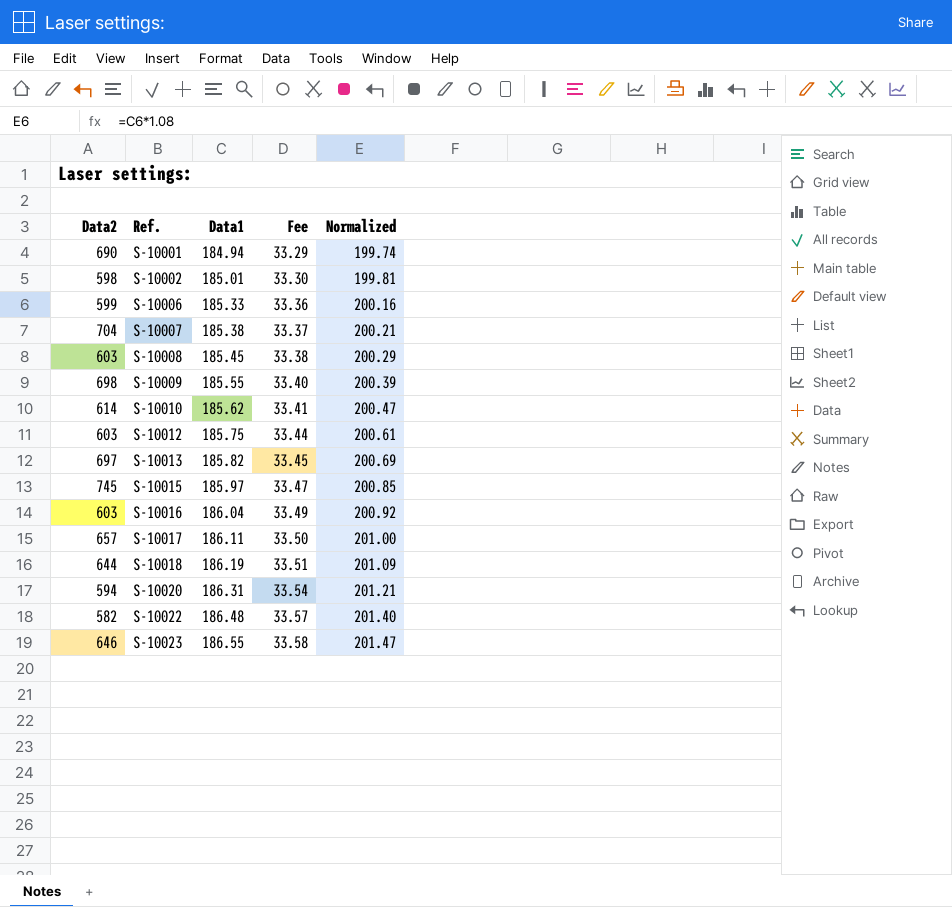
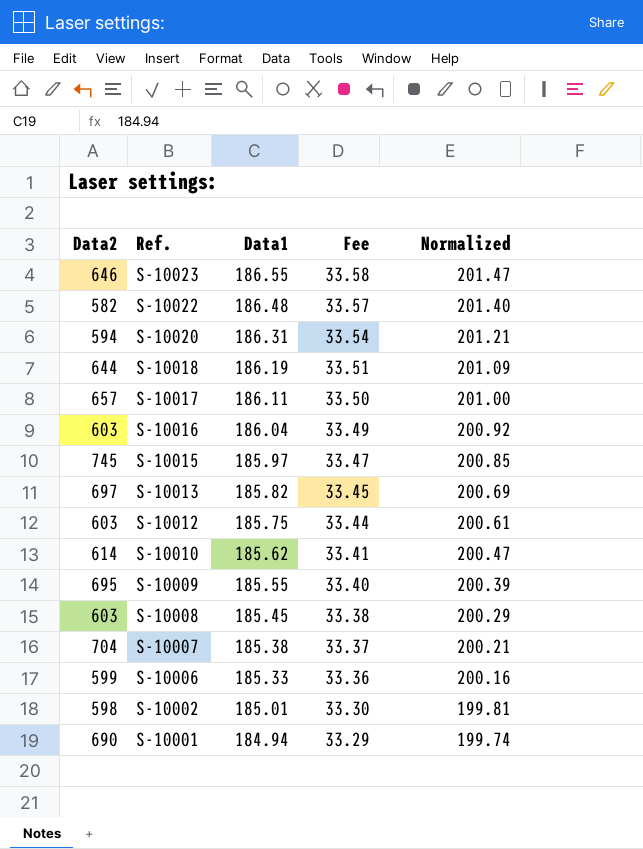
row order: Ref. ascending -> Ref. descending
S-10009 | Data2: 698 -> 695

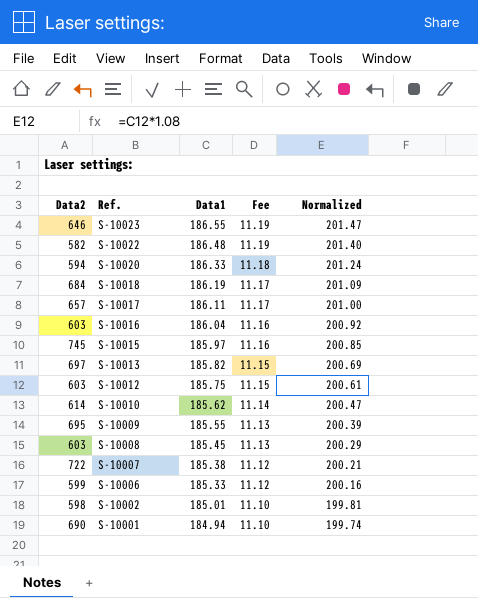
column Fee | formula: [Data1] * 0.18 -> [Data1] * 0.06
S-10020 | Data1: 186.31 -> 186.33
S-10020 | Normalized: 201.21 -> 201.24
S-10018 | Data2: 644 -> 684
S-10007 | Data2: 704 -> 722

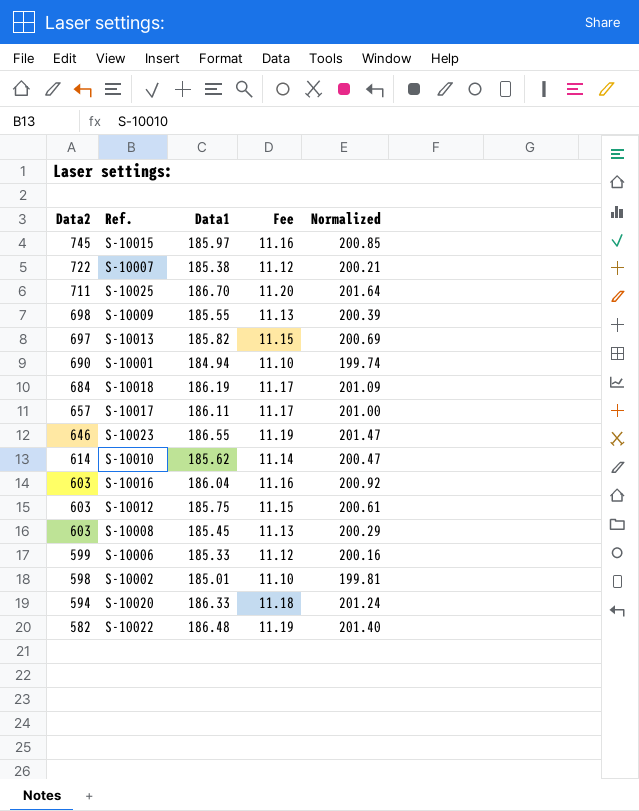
row order: Ref. descending -> Data2 descending
row S-10025: none -> 711 | 186.70 | 11.20 | 201.64
S-10009 | Data2: 695 -> 698

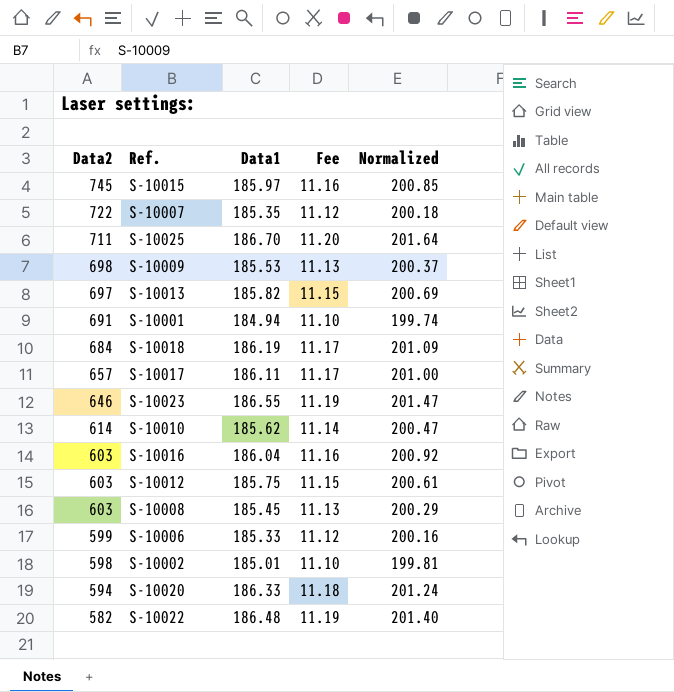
S-10007 | Data1: 185.38 -> 185.35
S-10007 | Normalized: 200.21 -> 200.18
S-10009 | Data1: 185.55 -> 185.53
S-10009 | Normalized: 200.39 -> 200.37
S-10001 | Data2: 690 -> 691

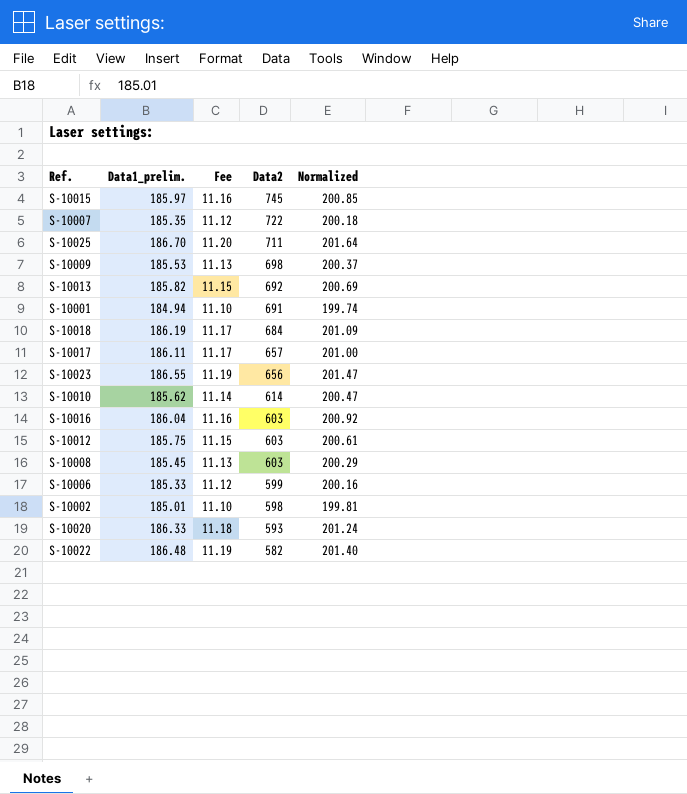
column name: Data1 -> Data1_prelim.
column Data2 | position: 1 -> 4
S-10013 | Data2: 697 -> 692
S-10023 | Data2: 646 -> 656
S-10020 | Data2: 594 -> 593

